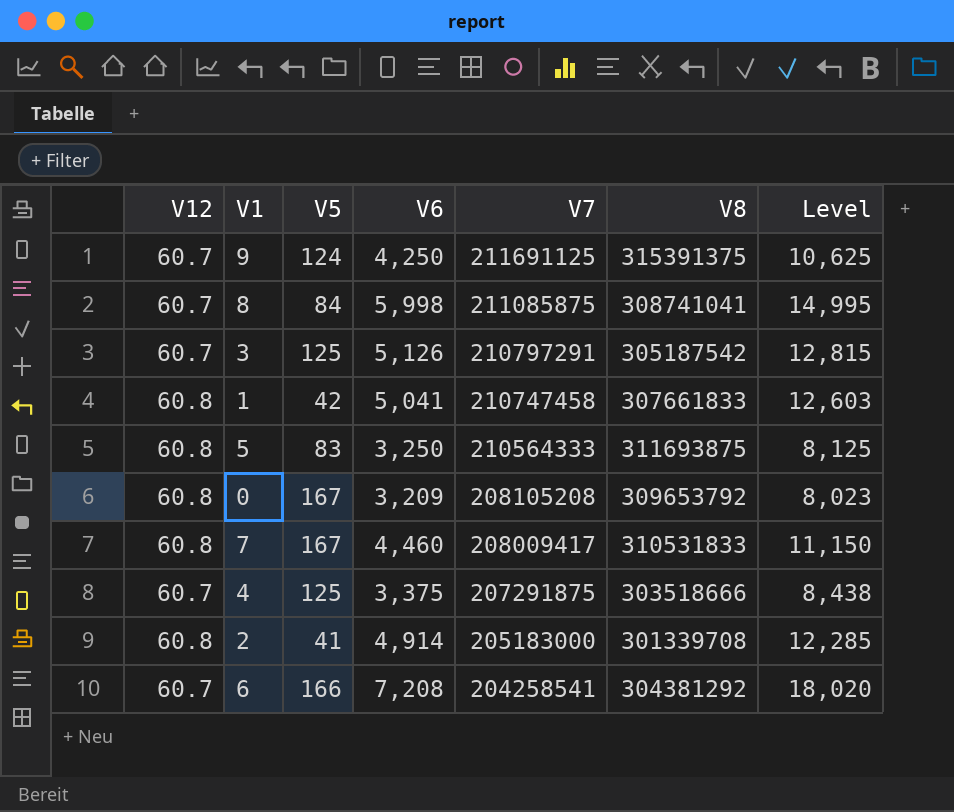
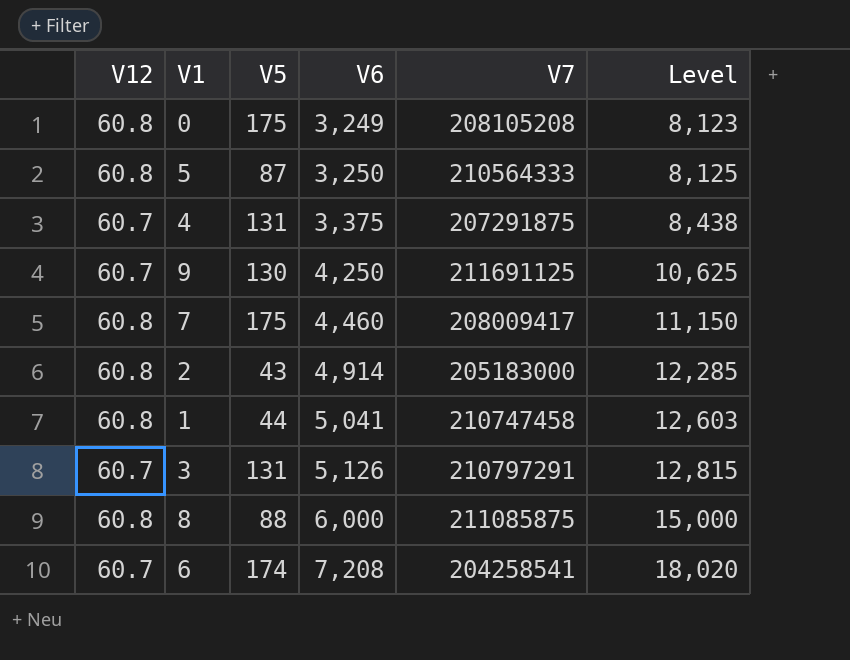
row order: V7 descending -> V6 ascending
column V8 | position: 6 -> none
0 | V5: 167 -> 175
0 | V6: 3,209 -> 3,249
0 | Level: 8,023 -> 8,123
5 | V5: 83 -> 87
4 | V5: 125 -> 131
9 | V5: 124 -> 130
7 | V5: 167 -> 175
2 | V5: 41 -> 43
1 | V5: 42 -> 44
3 | V5: 125 -> 131
8 | V12: 60.7 -> 60.8
8 | V5: 84 -> 88
8 | V6: 5,998 -> 6,000
8 | Level: 14,995 -> 15,000
6 | V5: 166 -> 174

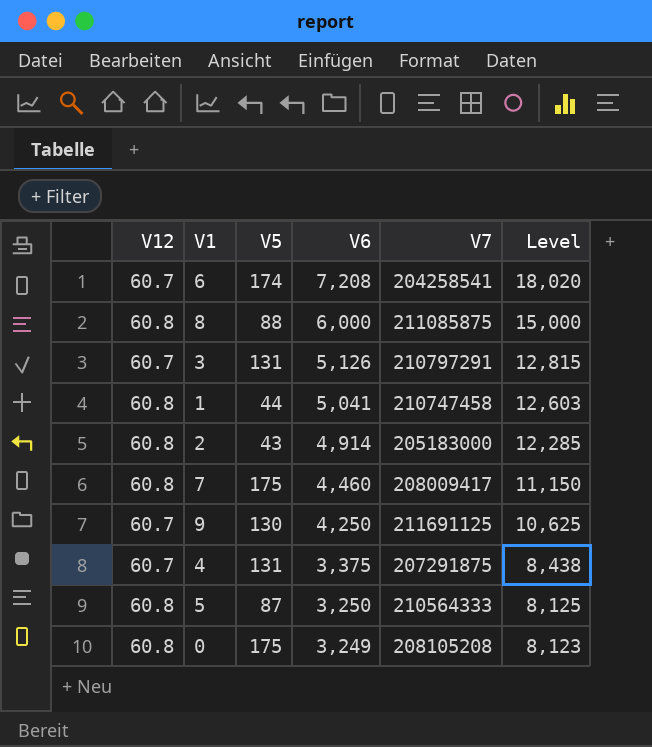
row order: V6 ascending -> V6 descending

